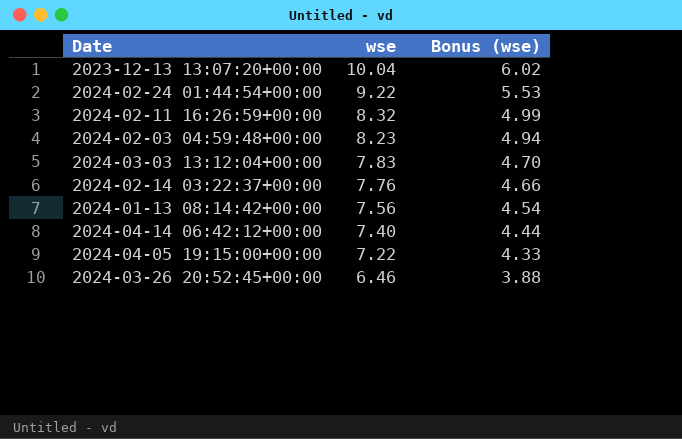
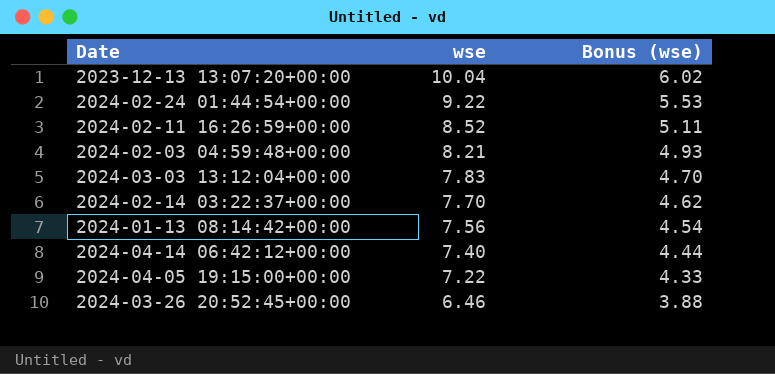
2024-02-11 16:26:59+00:00 | wse: 8.32 -> 8.52
2024-02-11 16:26:59+00:00 | Bonus (wse): 4.99 -> 5.11
2024-02-03 04:59:48+00:00 | wse: 8.23 -> 8.21
2024-02-03 04:59:48+00:00 | Bonus (wse): 4.94 -> 4.93
2024-02-14 03:22:37+00:00 | wse: 7.76 -> 7.70
2024-02-14 03:22:37+00:00 | Bonus (wse): 4.66 -> 4.62

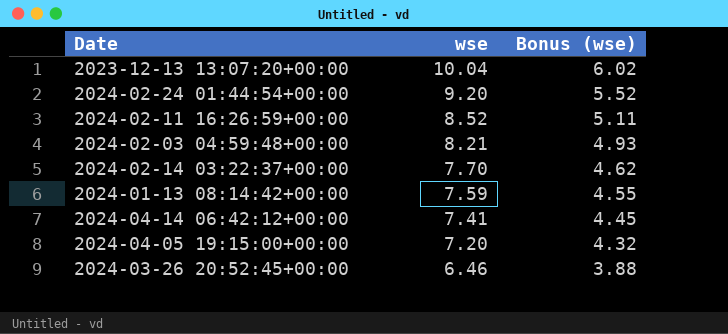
row 2024-03-03 13:12:04+00:00: 7.83 | 4.70 -> none
2024-02-24 01:44:54+00:00 | wse: 9.22 -> 9.20
2024-02-24 01:44:54+00:00 | Bonus (wse): 5.53 -> 5.52
2024-01-13 08:14:42+00:00 | wse: 7.56 -> 7.59
2024-01-13 08:14:42+00:00 | Bonus (wse): 4.54 -> 4.55
2024-04-14 06:42:12+00:00 | wse: 7.40 -> 7.41
2024-04-14 06:42:12+00:00 | Bonus (wse): 4.44 -> 4.45
2024-04-05 19:15:00+00:00 | wse: 7.22 -> 7.20
2024-04-05 19:15:00+00:00 | Bonus (wse): 4.33 -> 4.32

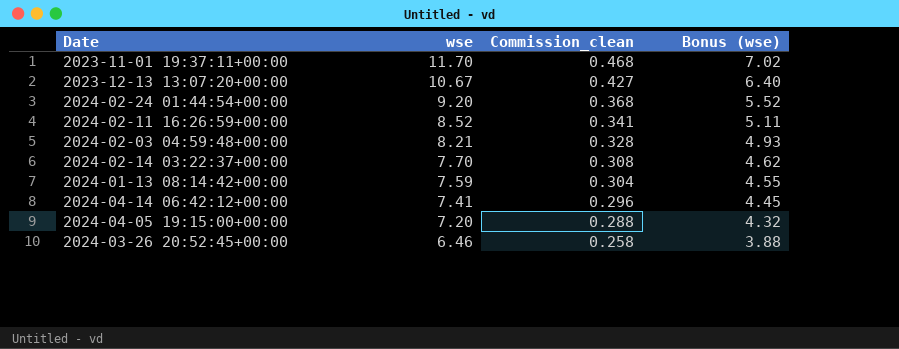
column Commission_clean | formula: none -> [wse] * 0.04
row 2023-11-01 19:37:11+00:00: none -> 11.70 | 0.468 | 7.02
2023-12-13 13:07:20+00:00 | wse: 10.04 -> 10.67
2023-12-13 13:07:20+00:00 | Bonus (wse): 6.02 -> 6.40

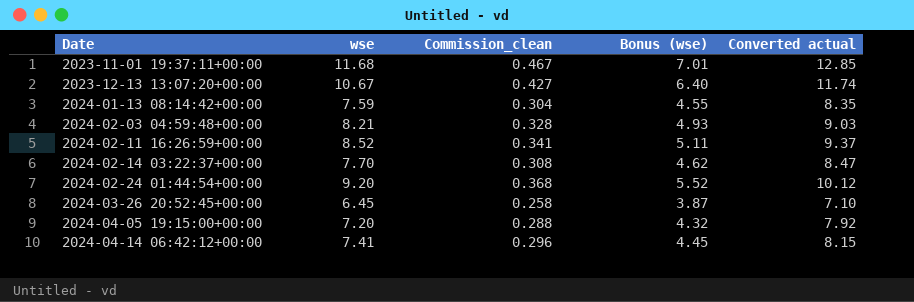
row order: wse descending -> Date ascending
column Converted actual | formula: none -> [wse] * 1.1
2023-11-01 19:37:11+00:00 | wse: 11.70 -> 11.68
2023-11-01 19:37:11+00:00 | Commission_clean: 0.468 -> 0.467
2023-11-01 19:37:11+00:00 | Bonus (wse): 7.02 -> 7.01
2024-03-26 20:52:45+00:00 | wse: 6.46 -> 6.45
2024-03-26 20:52:45+00:00 | Bonus (wse): 3.88 -> 3.87

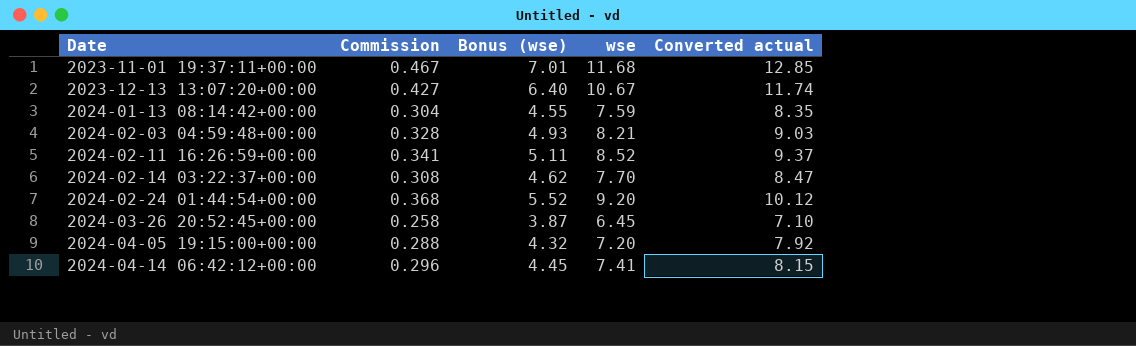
column name: Commission_clean -> Commission
column wse | position: 2 -> 4

